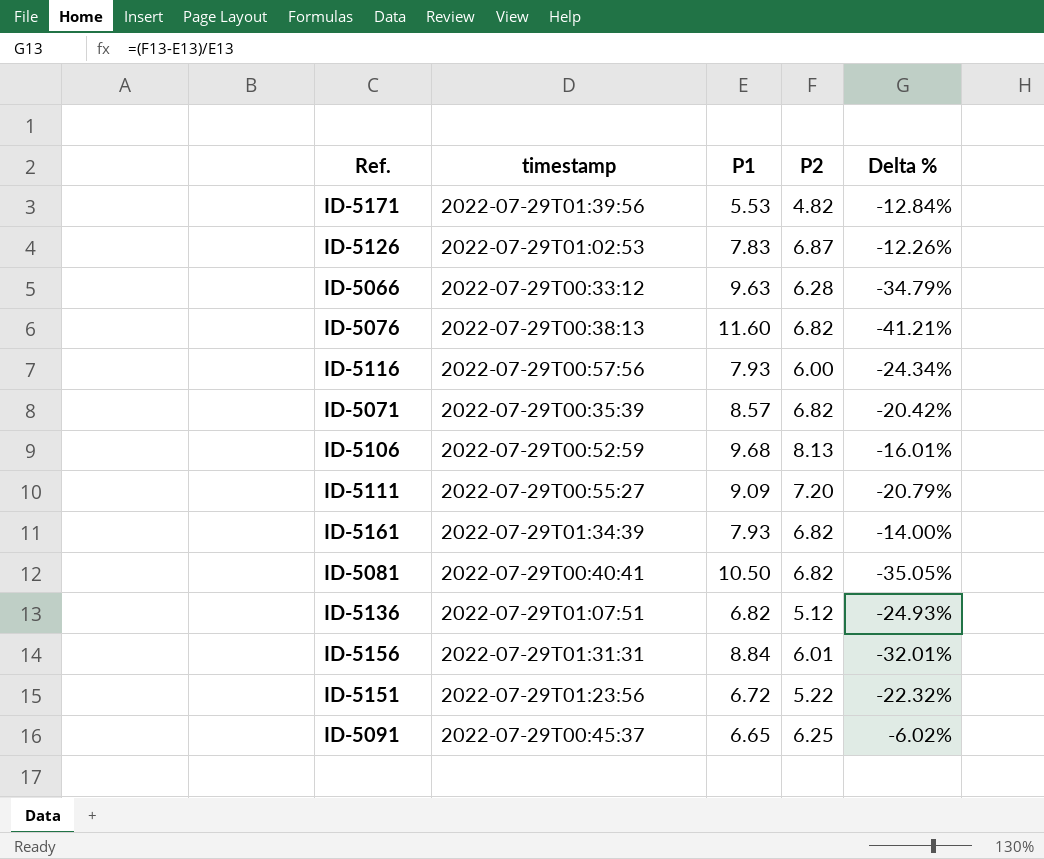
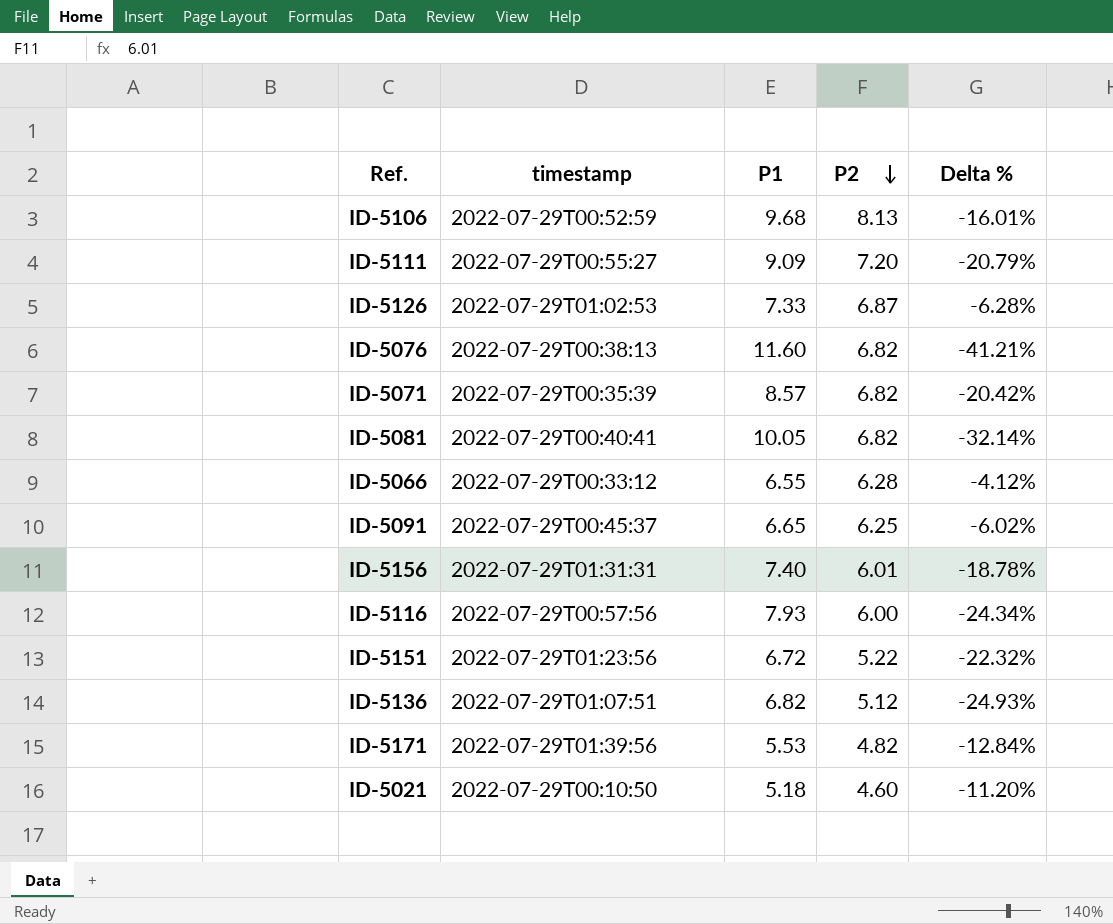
row order: none -> P2 descending
row ID-5161: 2022-07-29T01:34:39 | 7.93 | 6.82 | -14.00% -> none
ID-5126 | P1: 7.83 -> 7.33
ID-5126 | Delta %: -12.26% -> -6.28%
ID-5081 | P1: 10.50 -> 10.05
ID-5081 | Delta %: -35.05% -> -32.14%
ID-5066 | P1: 9.63 -> 6.55
ID-5066 | Delta %: -34.79% -> -4.12%
ID-5156 | P1: 8.84 -> 7.40
ID-5156 | Delta %: -32.01% -> -18.78%
row ID-5021: none -> 2022-07-29T00:10:50 | 5.18 | 4.60 | -11.20%

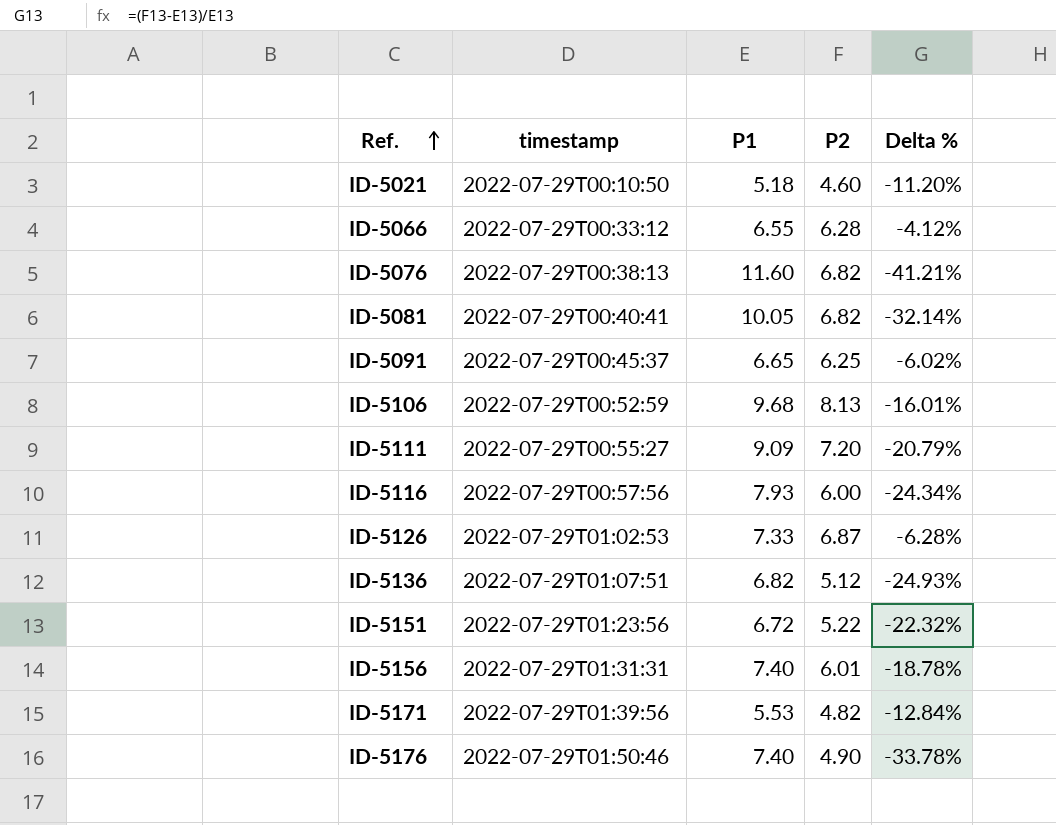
row order: P2 descending -> Ref. ascending
row ID-5071: 2022-07-29T00:35:39 | 8.57 | 6.82 | -20.42% -> none
row ID-5176: none -> 2022-07-29T01:50:46 | 7.40 | 4.90 | -33.78%

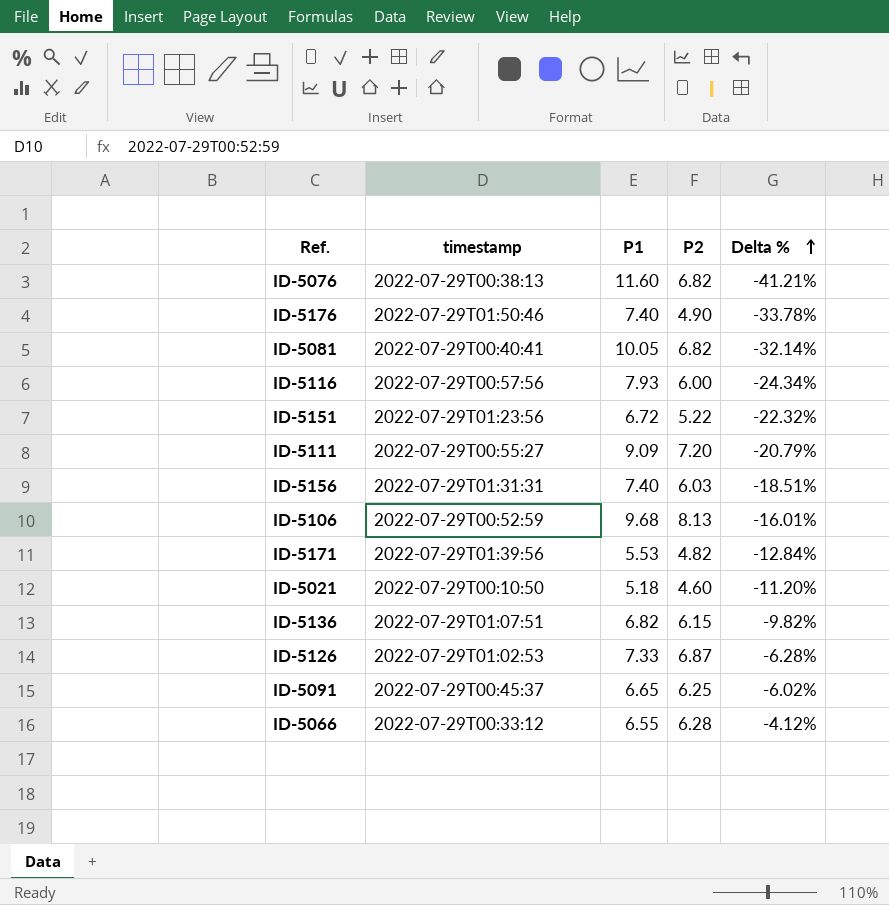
row order: Ref. ascending -> Delta % ascending
ID-5156 | P2: 6.01 -> 6.03
ID-5156 | Delta %: -18.78% -> -18.51%
ID-5136 | P2: 5.12 -> 6.15
ID-5136 | Delta %: -24.93% -> -9.82%

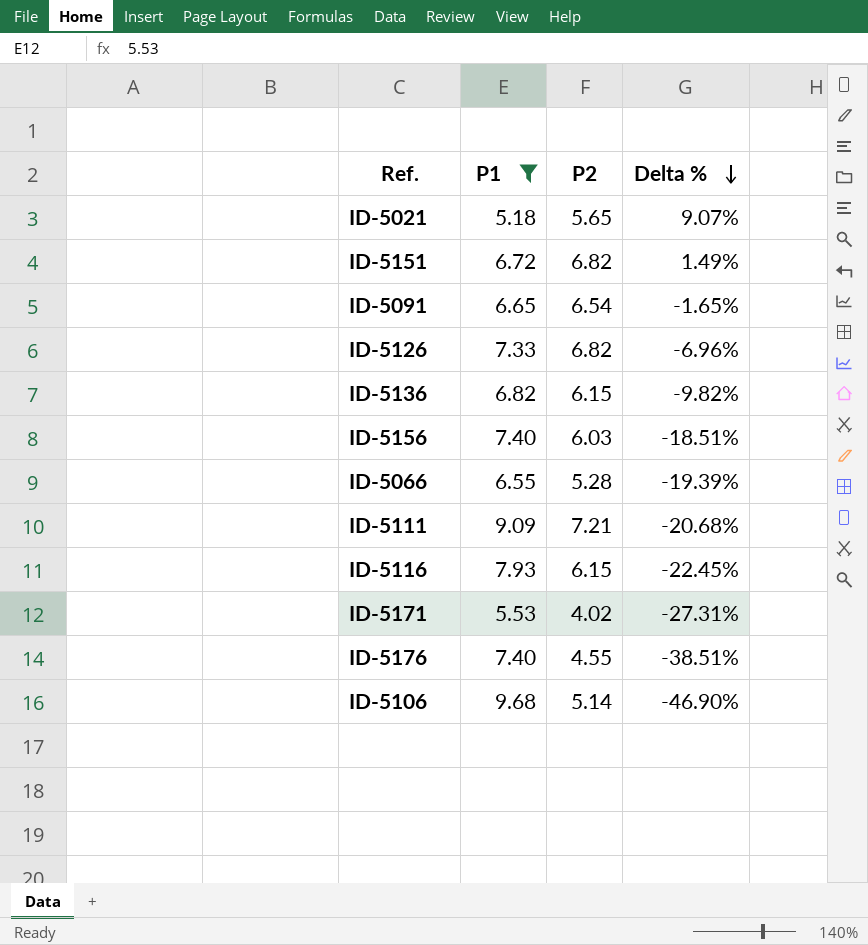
filter: none -> P1 <= 9.68
row order: Delta % ascending -> Delta % descending
column timestamp | position: 2 -> none
ID-5021 | P2: 4.60 -> 5.65
ID-5021 | Delta %: -11.20% -> 9.07%
ID-5151 | P2: 5.22 -> 6.82
ID-5151 | Delta %: -22.32% -> 1.49%
ID-5091 | P2: 6.25 -> 6.54
ID-5091 | Delta %: -6.02% -> -1.65%
ID-5126 | P2: 6.87 -> 6.82
ID-5126 | Delta %: -6.28% -> -6.96%
ID-5066 | P2: 6.28 -> 5.28
ID-5066 | Delta %: -4.12% -> -19.39%
ID-5111 | P2: 7.20 -> 7.21
ID-5111 | Delta %: -20.79% -> -20.68%
ID-5116 | P2: 6.00 -> 6.15
ID-5116 | Delta %: -24.34% -> -22.45%
ID-5171 | P2: 4.82 -> 4.02
ID-5171 | Delta %: -12.84% -> -27.31%
ID-5176 | P2: 4.90 -> 4.55
ID-5176 | Delta %: -33.78% -> -38.51%
ID-5106 | P2: 8.13 -> 5.14
ID-5106 | Delta %: -16.01% -> -46.90%

